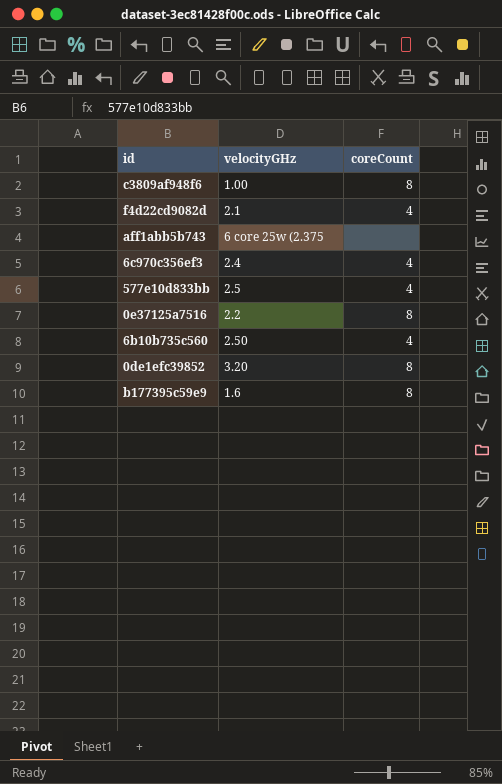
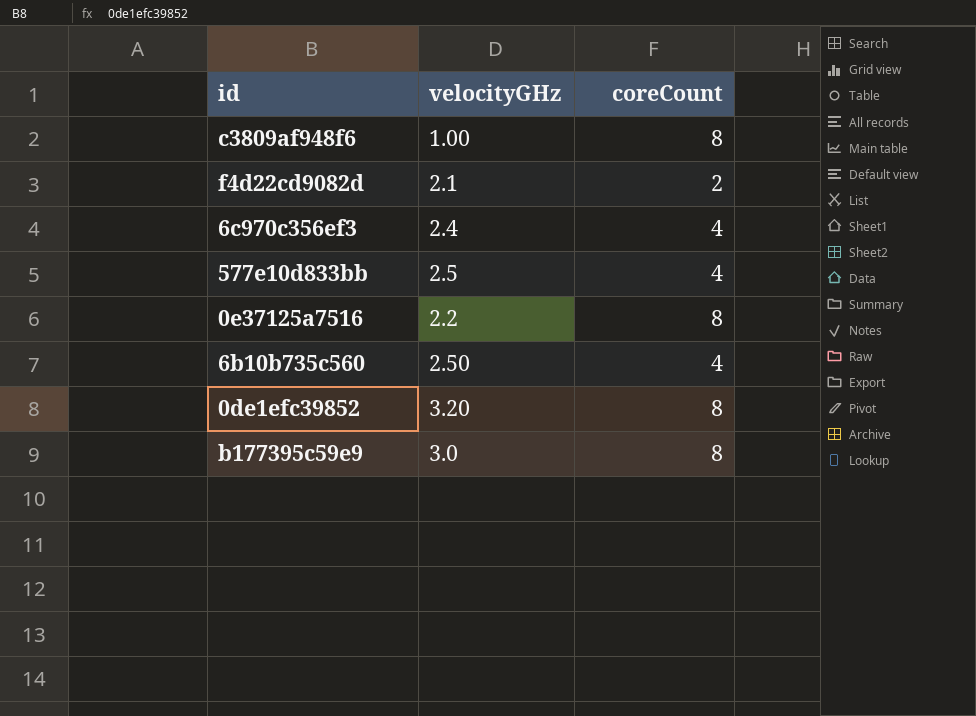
row aff1abb5b743: 6 core 25w (2.375 | none -> none
f4d22cd9082d | coreCount: 4 -> 2
b177395c59e9 | velocityGHz: 1.6 -> 3.0

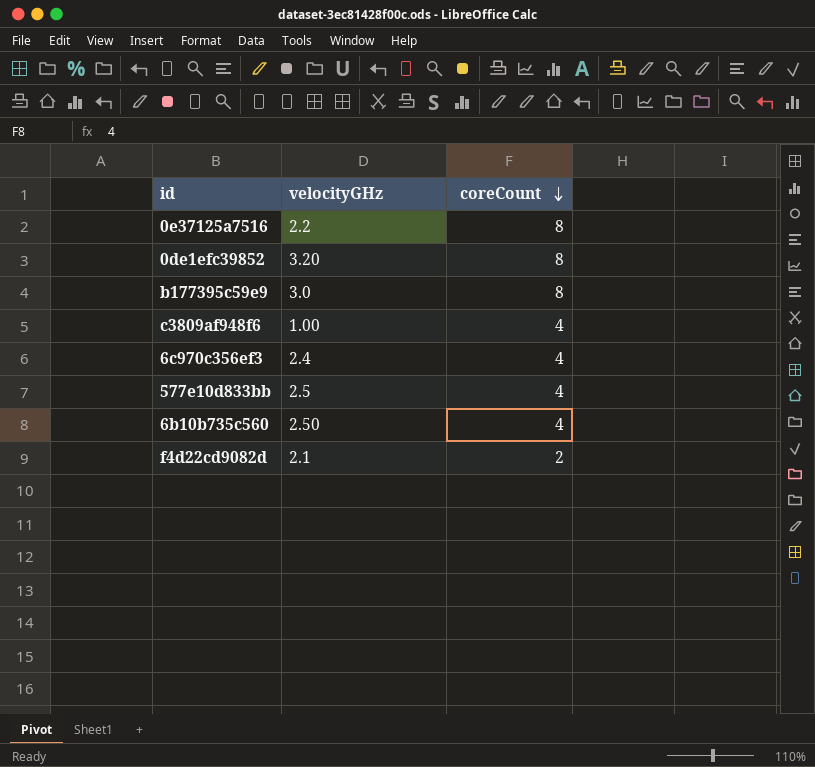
row order: none -> coreCount descending
c3809af948f6 | coreCount: 8 -> 4

